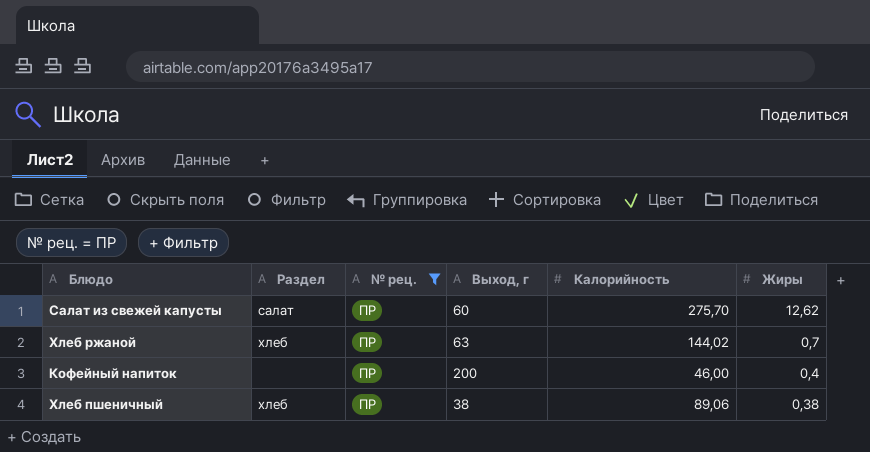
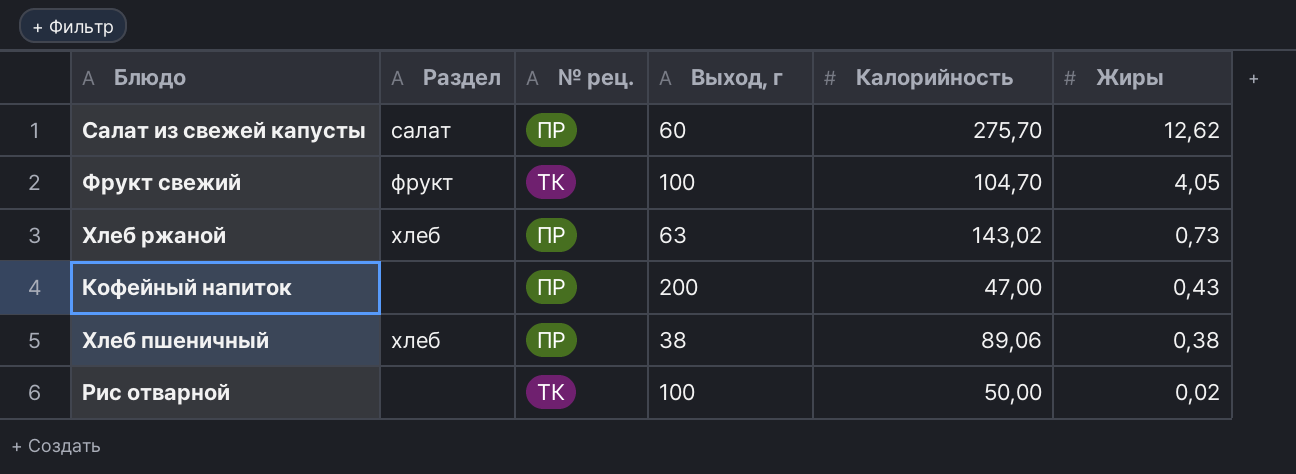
filter: № рец. = ПР -> none
Хлеб ржаной | Калорийность: 144,02 -> 143,02
Хлеб ржаной | Жиры: 0,7 -> 0,73
Кофейный напиток | Калорийность: 46,00 -> 47,00
Кофейный напиток | Жиры: 0,4 -> 0,43

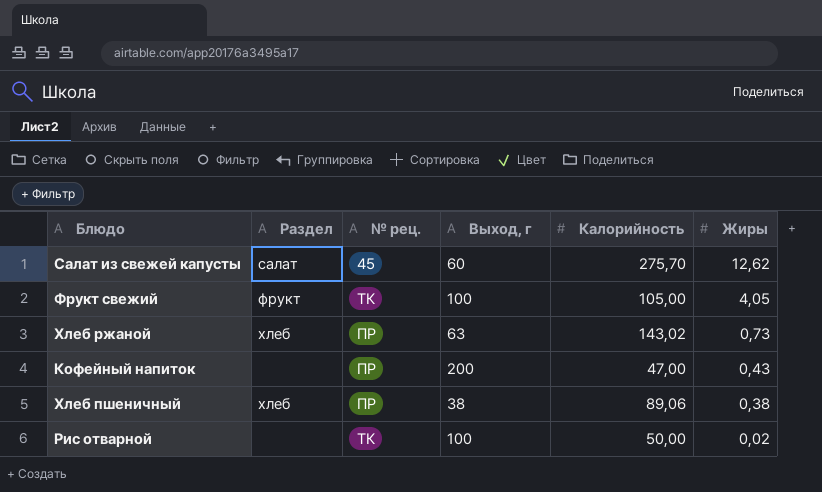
Салат из свежей капусты | № рец.: ПР -> 45
Фрукт свежий | Калорийность: 104,70 -> 105,00

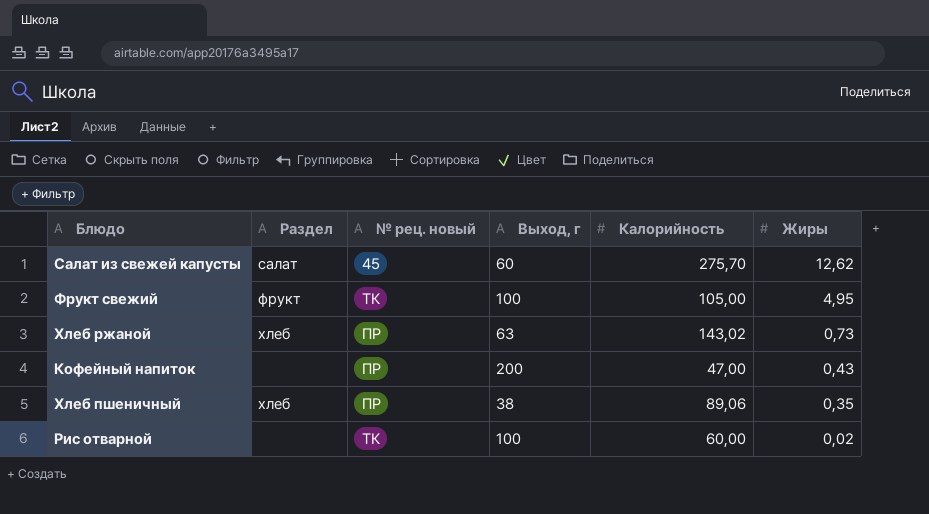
column name: № рец. -> № рец. новый
Фрукт свежий | Жиры: 4,05 -> 4,95
Хлеб пшеничный | Жиры: 0,38 -> 0,35
Рис отварной | Калорийность: 50,00 -> 60,00

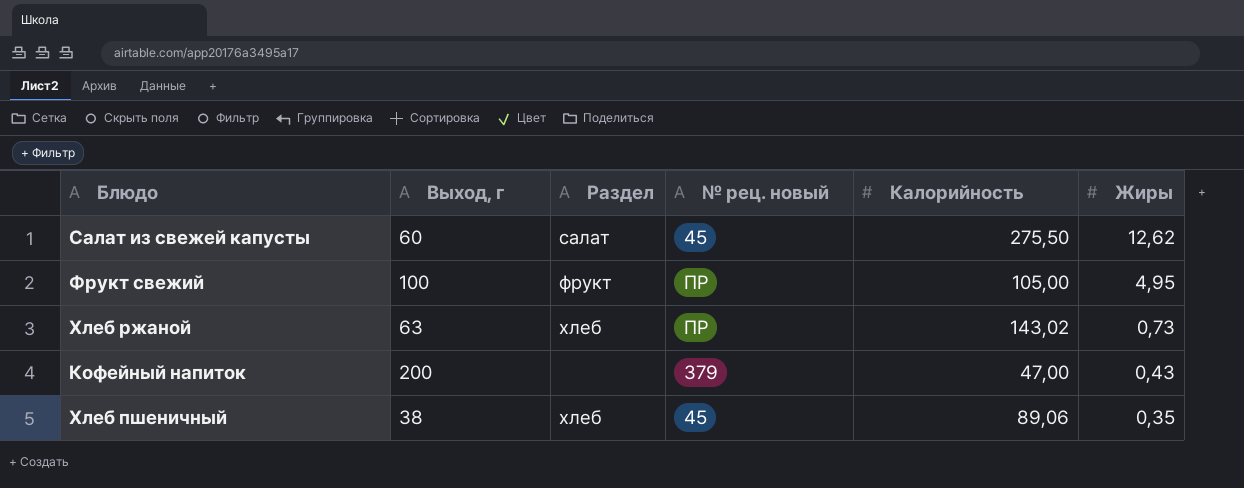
column Выход, г | position: 4 -> 2
row Рис отварной: none | ТК | 100 | 60,00 | 0,02 -> none
Салат из свежей капусты | Калорийность: 275,70 -> 275,50
Фрукт свежий | № рец. новый: ТК -> ПР
Кофейный напиток | № рец. новый: ПР -> 379
Хлеб пшеничный | № рец. новый: ПР -> 45

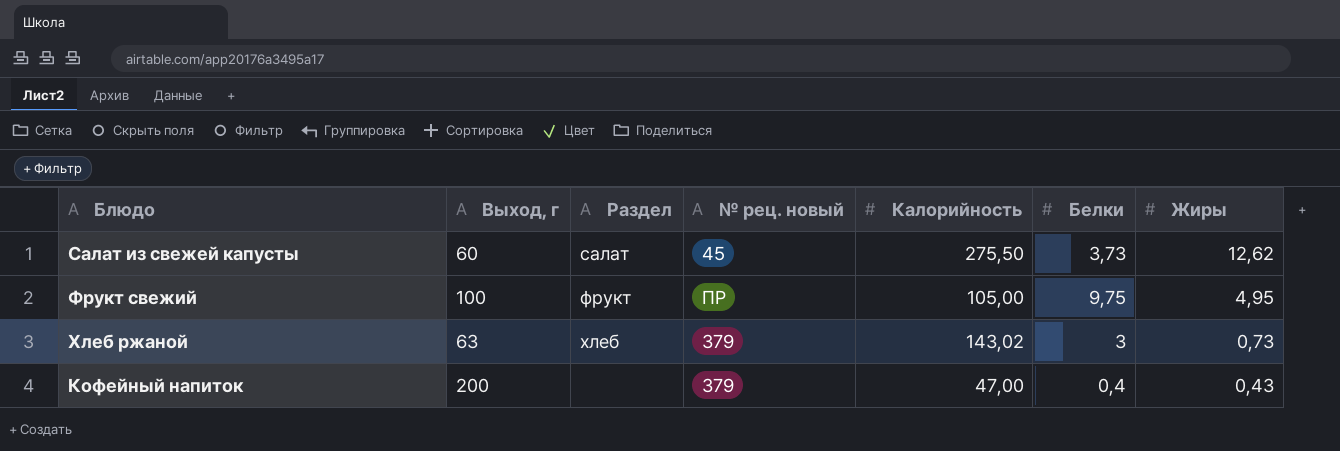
column Белки | position: none -> 6
row Хлеб пшеничный: 38 | хлеб | 45 | 89,06 | 0,35 -> none
Хлеб ржаной | № рец. новый: ПР -> 379

